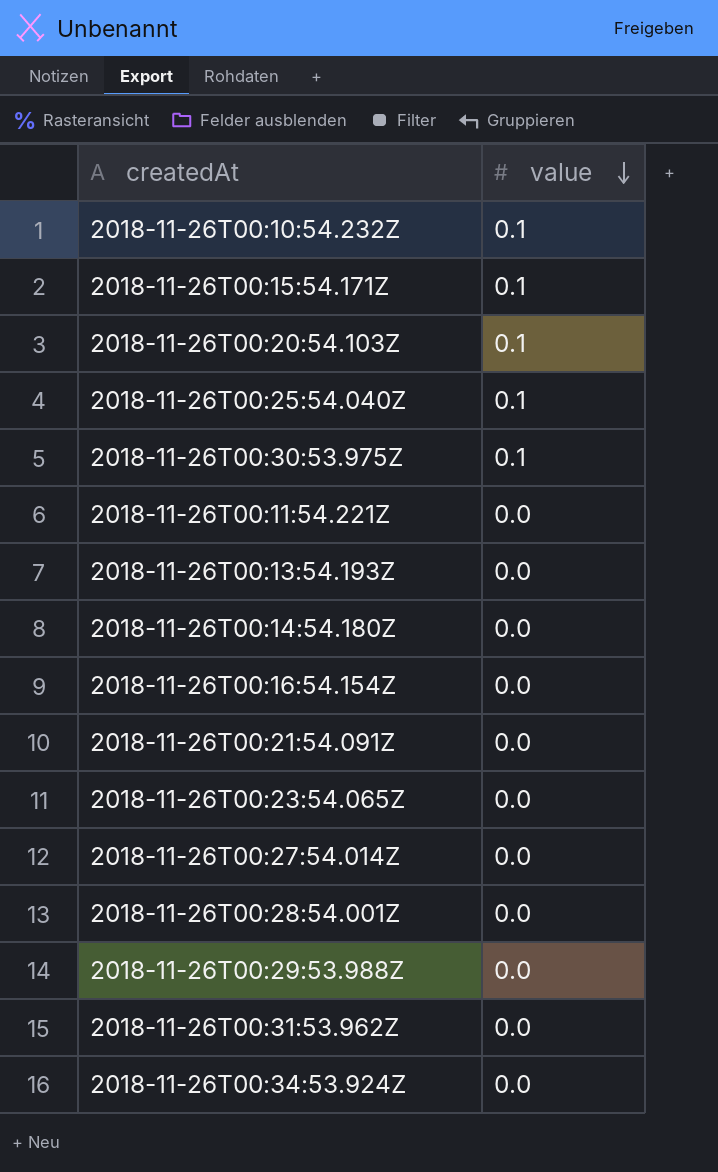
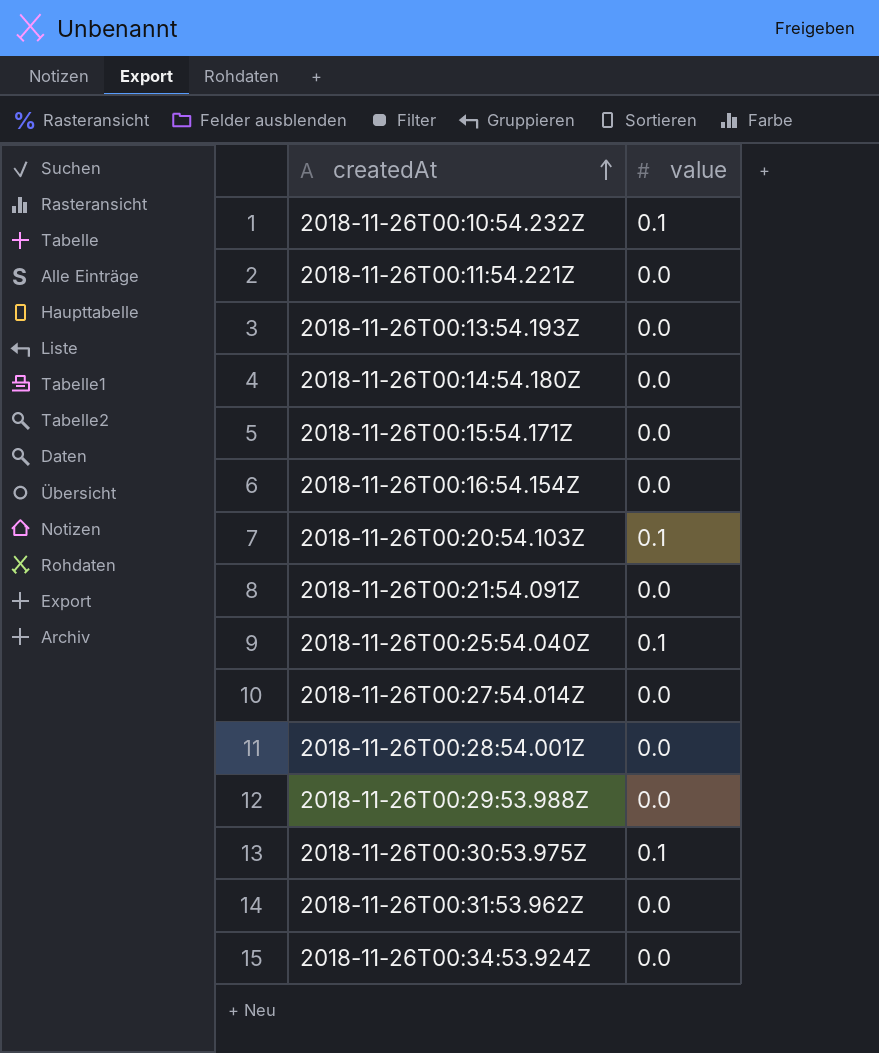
row order: value descending -> createdAt ascending
row 2018-11-26T00:23:54.065Z: 0.0 -> none
2018-11-26T00:15:54.171Z | value: 0.1 -> 0.0

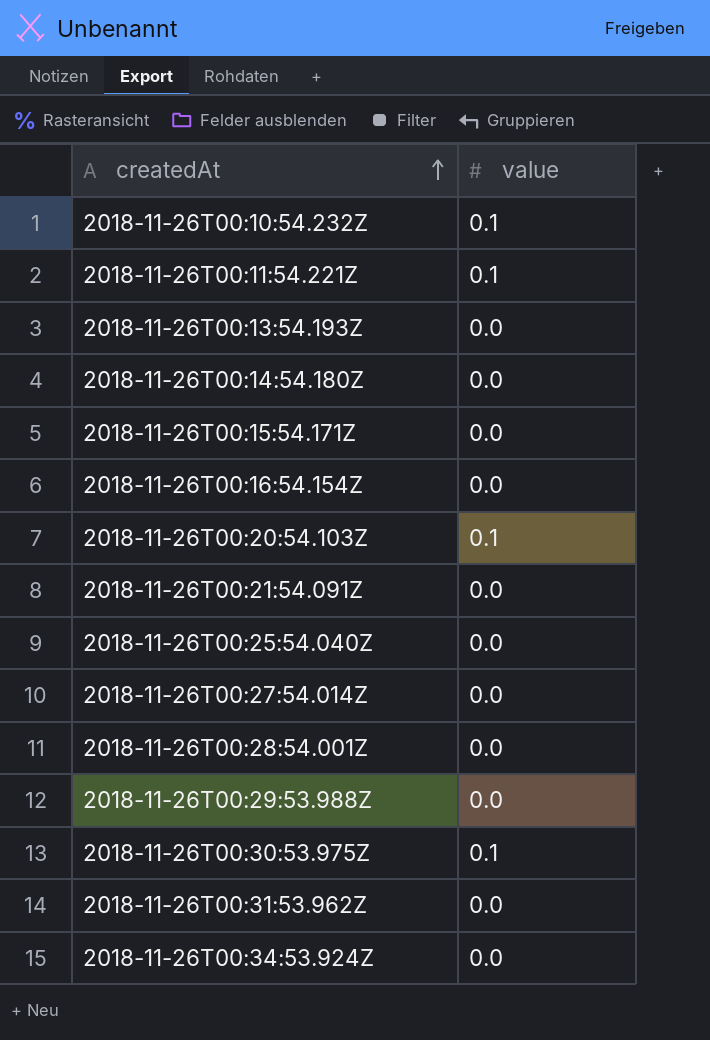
2018-11-26T00:11:54.221Z | value: 0.0 -> 0.1
2018-11-26T00:25:54.040Z | value: 0.1 -> 0.0

